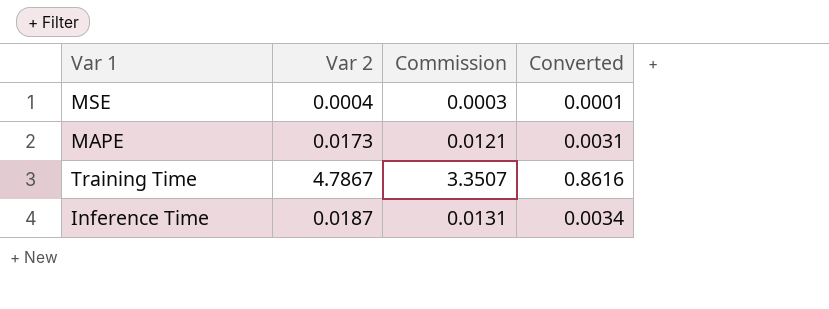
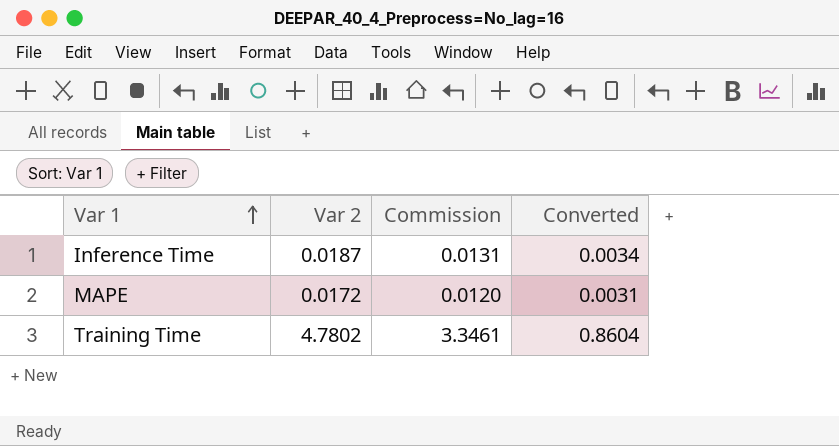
row order: none -> Var 1 ascending
row MSE: 0.0004 | 0.0003 | 0.0001 -> none
MAPE | Var 2: 0.0173 -> 0.0172
MAPE | Commission: 0.0121 -> 0.0120
Training Time | Var 2: 4.7867 -> 4.7802
Training Time | Commission: 3.3507 -> 3.3461
Training Time | Converted: 0.8616 -> 0.8604

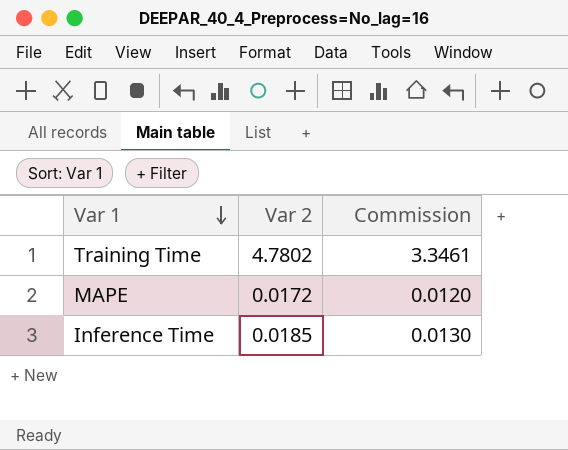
row order: Var 1 ascending -> Var 1 descending
column Converted | formula: [Var 2] * 0.18 -> none
Inference Time | Var 2: 0.0187 -> 0.0185
Inference Time | Commission: 0.0131 -> 0.0130

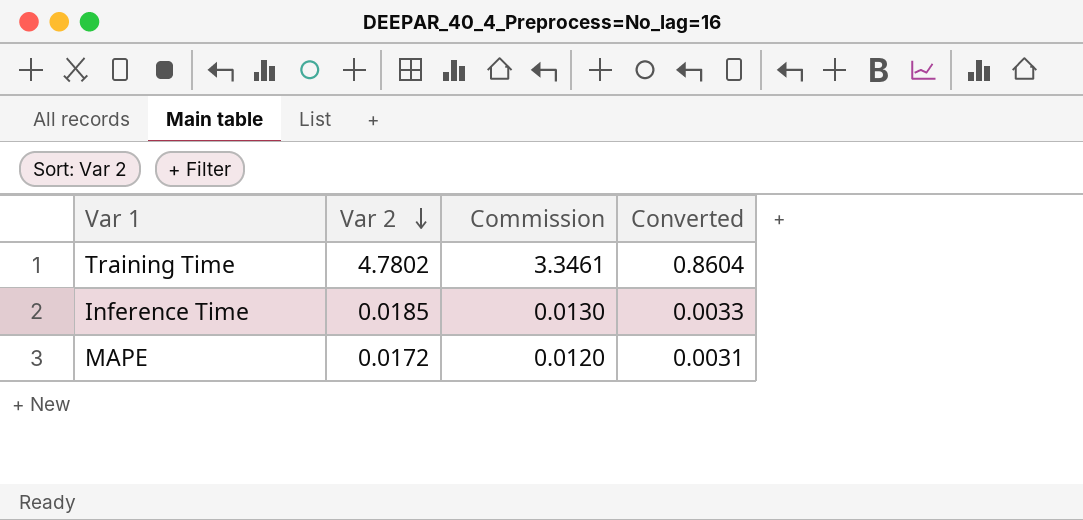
row order: Var 1 descending -> Var 2 descending
column Converted | formula: none -> [Var 2] * 0.18

